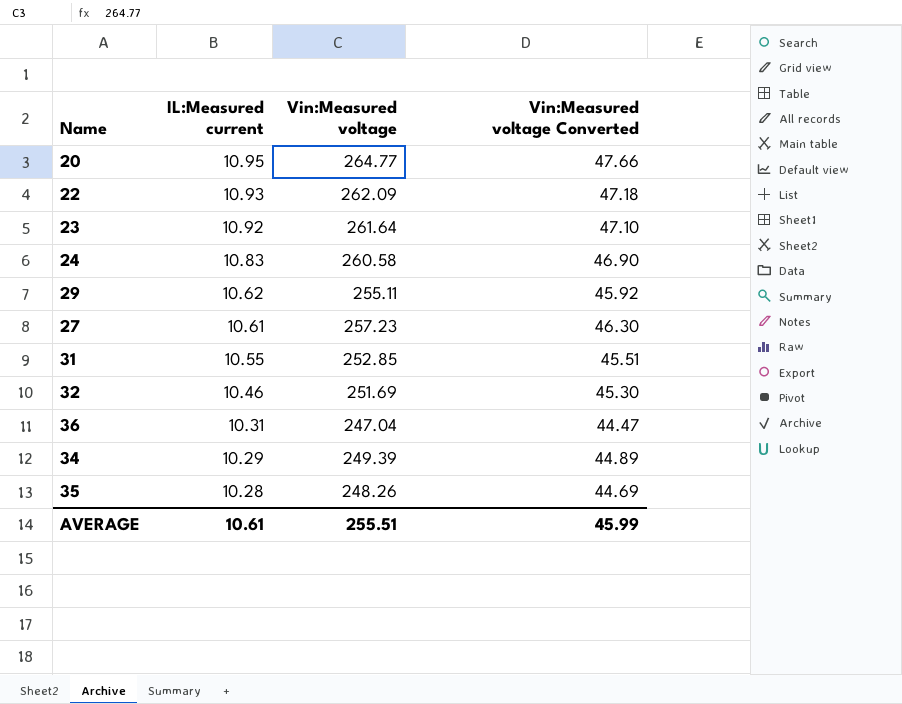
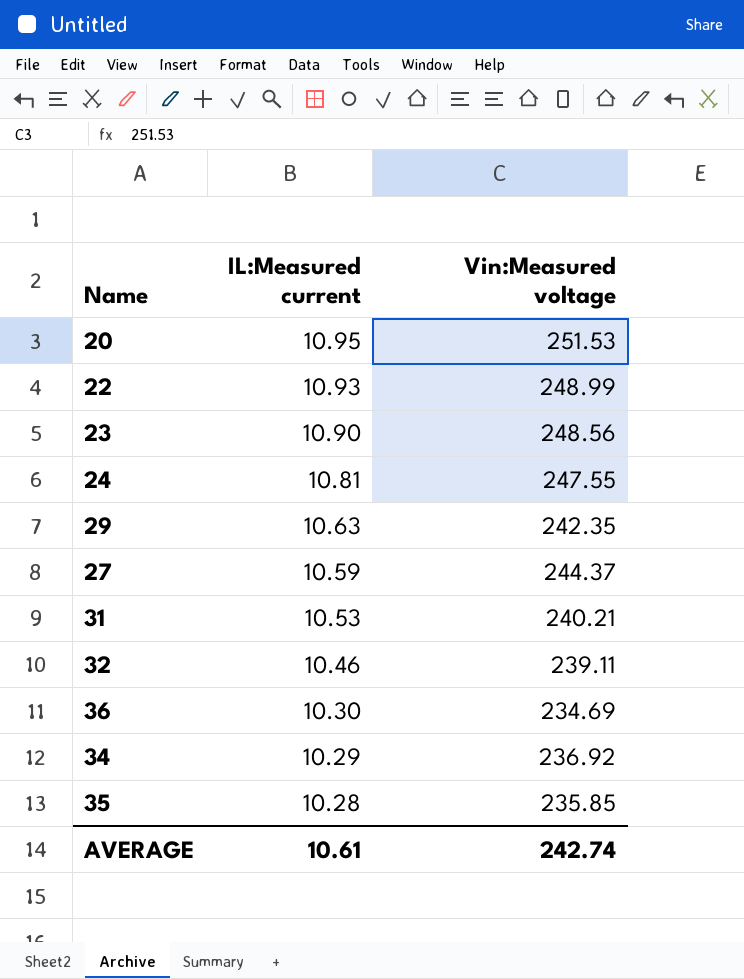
column Vin:Measured voltage Converted | formula: [Vin:Measured voltage] * 0.18 -> none
20 | Vin:Measured voltage: 264.77 -> 251.53
22 | Vin:Measured voltage: 262.09 -> 248.99
23 | IL:Measured current: 10.92 -> 10.90
23 | Vin:Measured voltage: 261.64 -> 248.56
24 | IL:Measured current: 10.83 -> 10.81
24 | Vin:Measured voltage: 260.58 -> 247.55
29 | IL:Measured current: 10.62 -> 10.63
29 | Vin:Measured voltage: 255.11 -> 242.35
27 | IL:Measured current: 10.61 -> 10.59
27 | Vin:Measured voltage: 257.23 -> 244.37
31 | IL:Measured current: 10.55 -> 10.53
31 | Vin:Measured voltage: 252.85 -> 240.21
32 | Vin:Measured voltage: 251.69 -> 239.11
36 | IL:Measured current: 10.31 -> 10.30
36 | Vin:Measured voltage: 247.04 -> 234.69
34 | Vin:Measured voltage: 249.39 -> 236.92
35 | Vin:Measured voltage: 248.26 -> 235.85
AVERAGE | Vin:Measured voltage: 255.51 -> 242.74

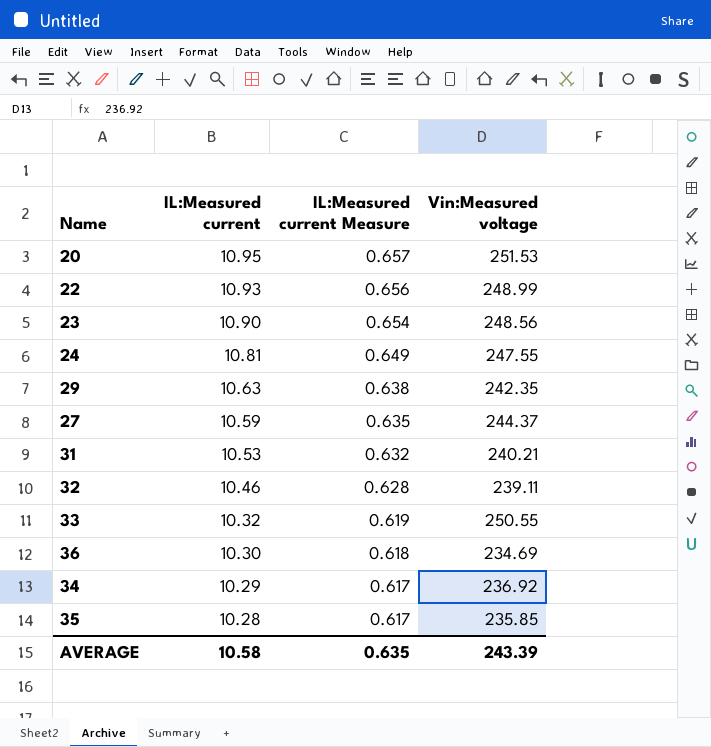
column IL:Measured current Measure | formula: none -> [IL:Measured current] * 0.06
row 33: none -> 10.32 | 0.619 | 250.55
AVERAGE | IL:Measured current: 10.61 -> 10.58
AVERAGE | Vin:Measured voltage: 242.74 -> 243.39

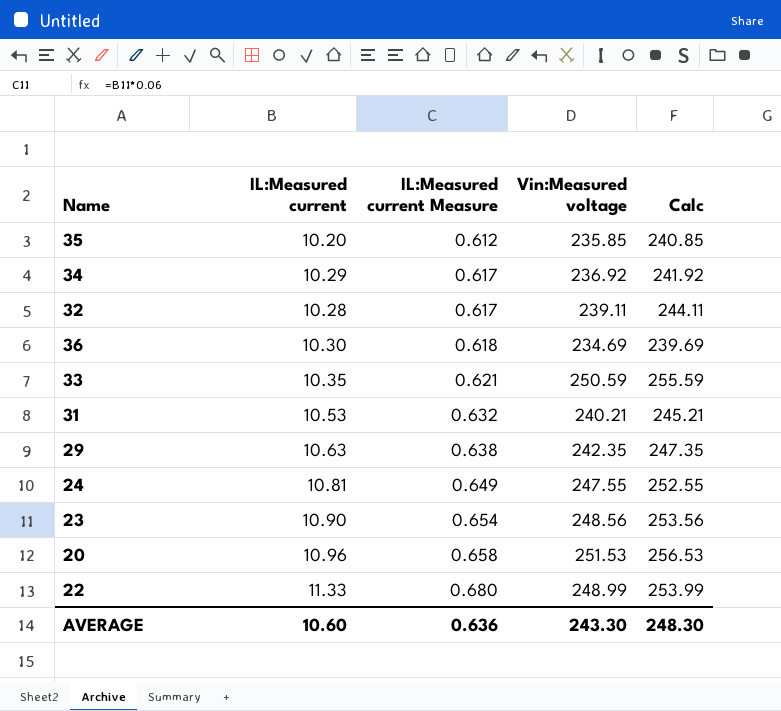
row order: IL:Measured current descending -> IL:Measured current Measure ascending
column Calc | formula: none -> [Vin:Measured voltage] + 5
row 27: 10.59 | 0.635 | 244.37 -> none
35 | IL:Measured current: 10.28 -> 10.20
35 | IL:Measured current Measure: 0.617 -> 0.612
32 | IL:Measured current: 10.46 -> 10.28
32 | IL:Measured current Measure: 0.628 -> 0.617
33 | IL:Measured current: 10.32 -> 10.35
33 | IL:Measured current Measure: 0.619 -> 0.621
33 | Vin:Measured voltage: 250.55 -> 250.59
20 | IL:Measured current: 10.95 -> 10.96
20 | IL:Measured current Measure: 0.657 -> 0.658
22 | IL:Measured current: 10.93 -> 11.33
22 | IL:Measured current Measure: 0.656 -> 0.680
AVERAGE | IL:Measured current: 10.58 -> 10.60
AVERAGE | IL:Measured current Measure: 0.635 -> 0.636
AVERAGE | Vin:Measured voltage: 243.39 -> 243.30

